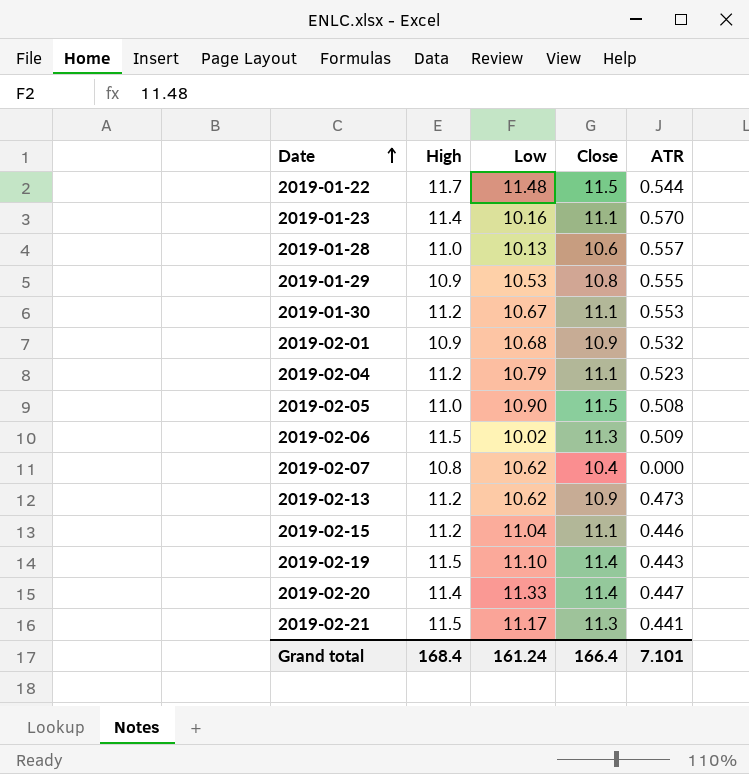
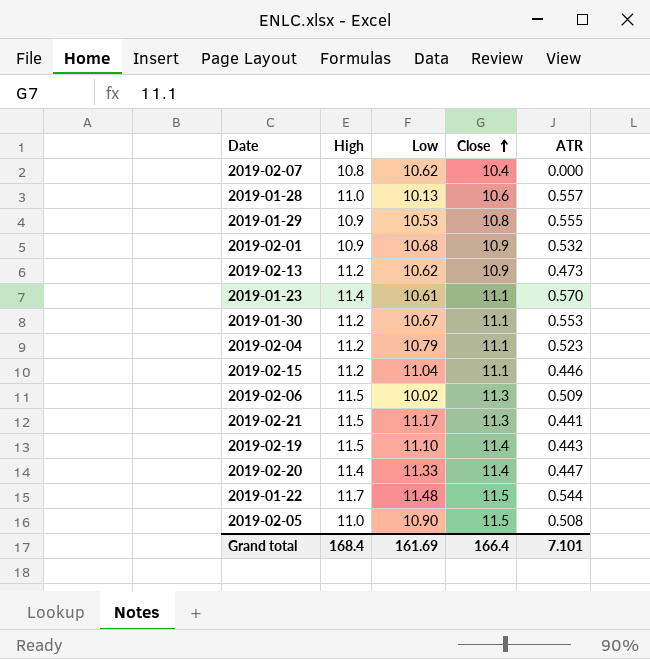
row order: Date ascending -> Close ascending
2019-01-23 | Low: 10.16 -> 10.61
Grand total | Low: 161.24 -> 161.69

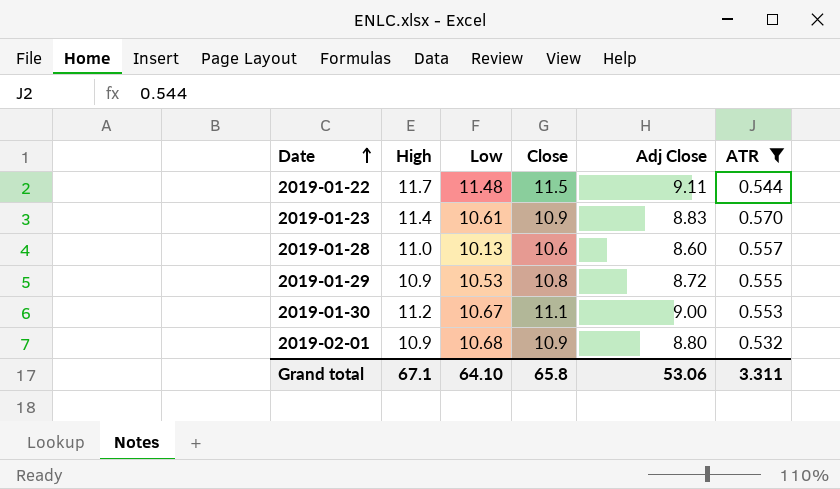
filter: none -> ATR >= 0.532
row order: Close ascending -> Date ascending
column Adj Close | position: none -> 5
2019-01-23 | Close: 11.1 -> 10.9
Grand total | High: 168.4 -> 67.1
Grand total | Low: 161.69 -> 64.10
Grand total | Close: 166.4 -> 65.8
Grand total | ATR: 7.101 -> 3.311

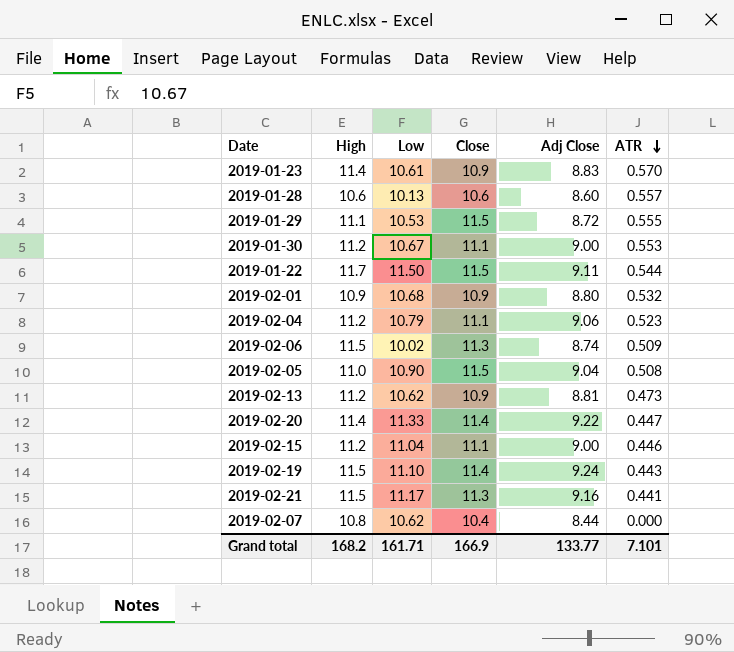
filter: ATR >= 0.532 -> none
row order: Date ascending -> ATR descending
2019-01-28 | High: 11.0 -> 10.6
2019-01-29 | High: 10.9 -> 11.1
2019-01-29 | Close: 10.8 -> 11.5
2019-01-22 | Low: 11.48 -> 11.50
Grand total | High: 67.1 -> 168.2
Grand total | Low: 64.10 -> 161.71
Grand total | Close: 65.8 -> 166.9
Grand total | Adj Close: 53.06 -> 133.77
Grand total | ATR: 3.311 -> 7.101

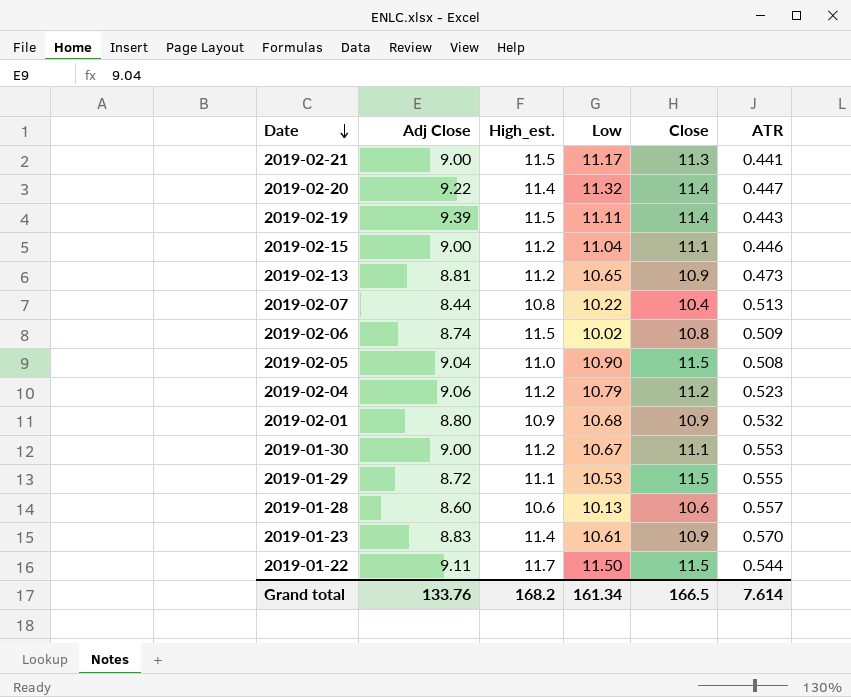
row order: ATR descending -> Date descending
column Adj Close | position: 5 -> 2
column name: High -> High_est.
2019-02-21 | Adj Close: 9.16 -> 9.00
2019-02-20 | Low: 11.33 -> 11.32
2019-02-19 | Adj Close: 9.24 -> 9.39
2019-02-19 | Low: 11.10 -> 11.11
2019-02-13 | Low: 10.62 -> 10.65
2019-02-07 | Low: 10.62 -> 10.22
2019-02-07 | ATR: 0.000 -> 0.513
2019-02-06 | Close: 11.3 -> 10.8
2019-02-04 | Close: 11.1 -> 11.2
Grand total | Adj Close: 133.77 -> 133.76
Grand total | Low: 161.71 -> 161.34
Grand total | Close: 166.9 -> 166.5
Grand total | ATR: 7.101 -> 7.614

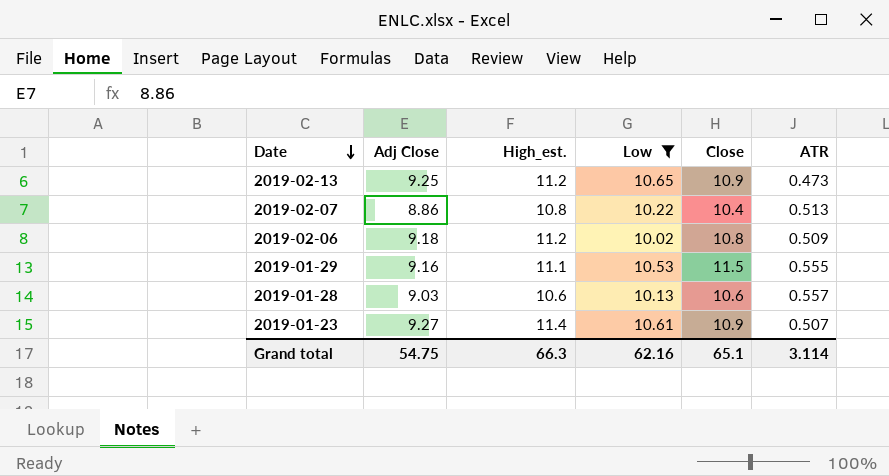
filter: none -> Low <= 10.65
2019-02-13 | Adj Close: 8.81 -> 9.25
2019-02-07 | Adj Close: 8.44 -> 8.86
2019-02-06 | Adj Close: 8.74 -> 9.18
2019-02-06 | High_est.: 11.5 -> 11.2
2019-01-29 | Adj Close: 8.72 -> 9.16
2019-01-28 | Adj Close: 8.60 -> 9.03
2019-01-23 | Adj Close: 8.83 -> 9.27
2019-01-23 | ATR: 0.570 -> 0.507
Grand total | Adj Close: 133.76 -> 54.75
Grand total | High_est.: 168.2 -> 66.3
Grand total | Low: 161.34 -> 62.16
Grand total | Close: 166.5 -> 65.1
Grand total | ATR: 7.614 -> 3.114

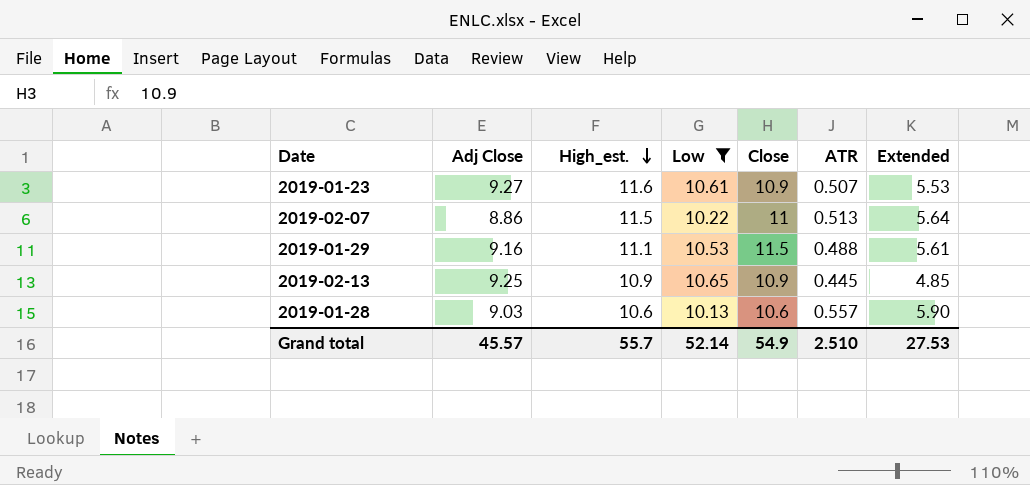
row order: Date descending -> High_est. descending
column Extended | formula: none -> [Close] * [ATR]
row 2019-02-06: 9.18 | 11.2 | 10.02 | 10.8 | 0.509 -> none
2019-01-23 | High_est.: 11.4 -> 11.6
2019-02-07 | High_est.: 10.8 -> 11.5
2019-02-07 | Close: 10.4 -> 11
2019-01-29 | ATR: 0.555 -> 0.488
2019-02-13 | High_est.: 11.2 -> 10.9
2019-02-13 | ATR: 0.473 -> 0.445
Grand total | Adj Close: 54.75 -> 45.57
Grand total | High_est.: 66.3 -> 55.7
Grand total | Low: 62.16 -> 52.14
Grand total | Close: 65.1 -> 54.9
Grand total | ATR: 3.114 -> 2.510

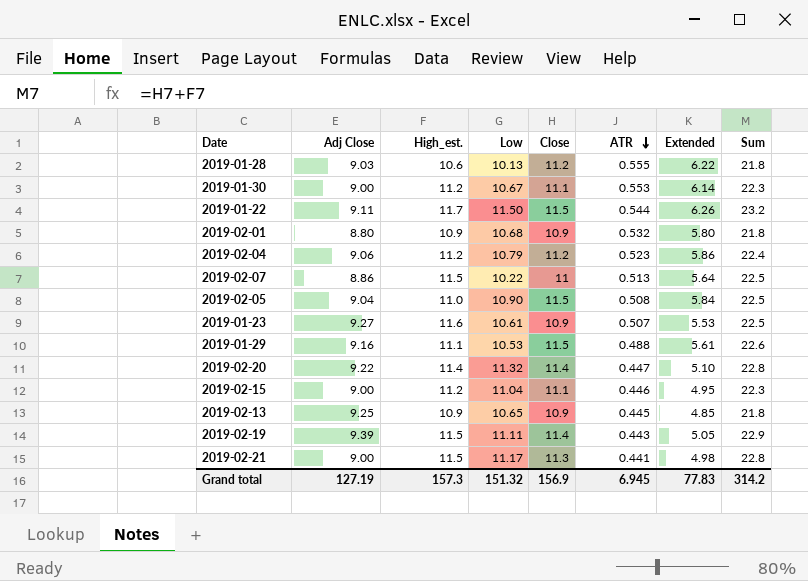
filter: Low <= 10.65 -> none
row order: High_est. descending -> ATR descending
column Sum | formula: none -> [High_est.] + [Close]
2019-01-28 | Close: 10.6 -> 11.2
2019-01-28 | ATR: 0.557 -> 0.555
2019-01-28 | Extended: 5.90 -> 6.22
Grand total | Adj Close: 45.57 -> 127.19
Grand total | High_est.: 55.7 -> 157.3
Grand total | Low: 52.14 -> 151.32
Grand total | Close: 54.9 -> 156.9
Grand total | ATR: 2.510 -> 6.945
Grand total | Extended: 27.53 -> 77.83

